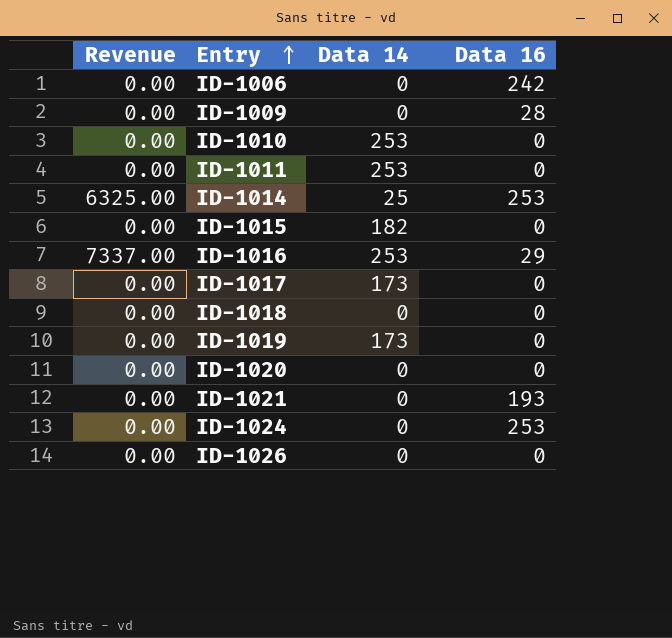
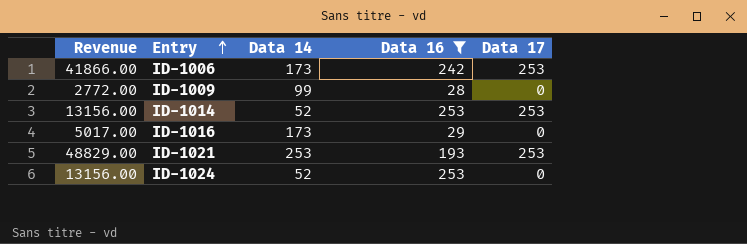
filter: none -> Data 16 != 0
column Data 17 | position: none -> 5
ID-1006 | Revenue: 0.00 -> 41866.00
ID-1006 | Data 14: 0 -> 173
ID-1009 | Revenue: 0.00 -> 2772.00
ID-1009 | Data 14: 0 -> 99
ID-1014 | Revenue: 6325.00 -> 13156.00
ID-1014 | Data 14: 25 -> 52
ID-1016 | Revenue: 7337.00 -> 5017.00
ID-1016 | Data 14: 253 -> 173
ID-1021 | Revenue: 0.00 -> 48829.00
ID-1021 | Data 14: 0 -> 253
ID-1024 | Revenue: 0.00 -> 13156.00
ID-1024 | Data 14: 0 -> 52

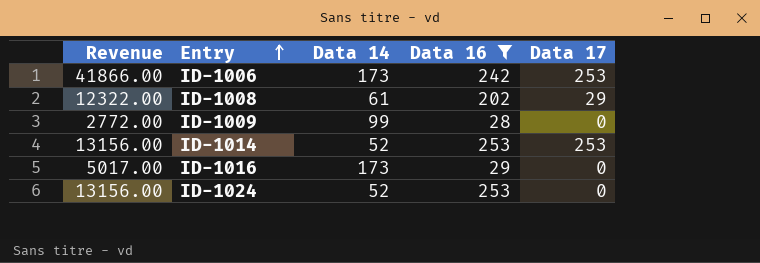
row ID-1021: 48829.00 | 253 | 193 | 253 -> none
row ID-1008: none -> 12322.00 | 61 | 202 | 29

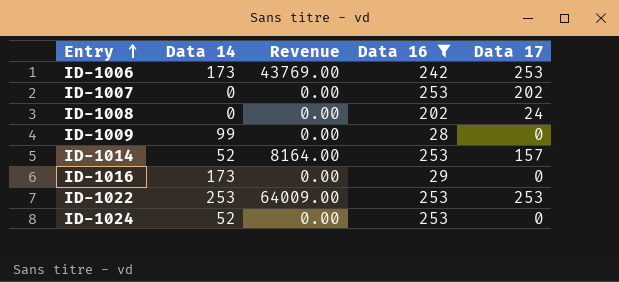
column Revenue | formula: [Data 14] * [Data 16] -> [Data 14] * [Data 17]
column Revenue | position: 1 -> 3
row ID-1007: none -> 0 | 0.00 | 253 | 202
ID-1008 | Data 14: 61 -> 0
ID-1008 | Data 17: 29 -> 24
ID-1014 | Data 17: 253 -> 157
row ID-1022: none -> 253 | 64009.00 | 253 | 253

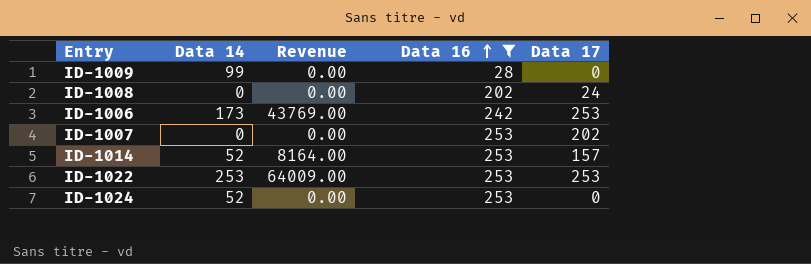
row order: Entry ascending -> Data 16 ascending
row ID-1016: 173 | 0.00 | 29 | 0 -> none

